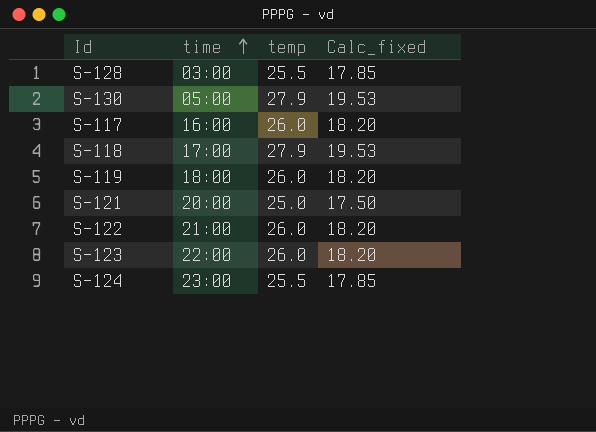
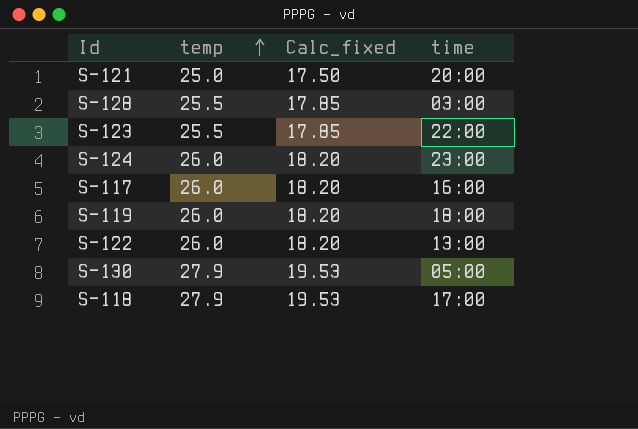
row order: time ascending -> temp ascending
column time | position: 2 -> 4
S-123 | temp: 26.0 -> 25.5
S-123 | Calc_fixed: 18.20 -> 17.85
S-124 | temp: 25.5 -> 26.0
S-124 | Calc_fixed: 17.85 -> 18.20
S-122 | time: 21:00 -> 13:00

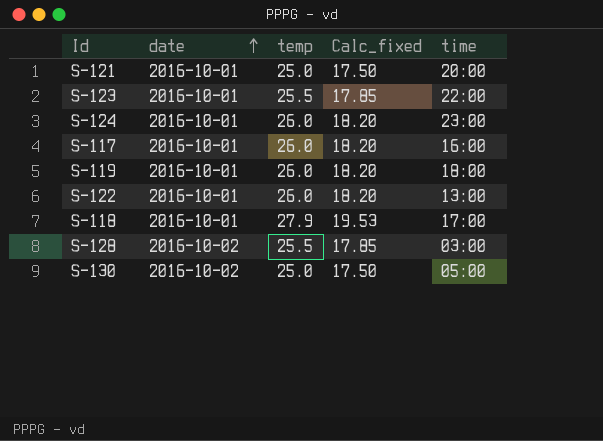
row order: temp ascending -> date ascending
column date | position: none -> 2
S-130 | temp: 27.9 -> 25.0
S-130 | Calc_fixed: 19.53 -> 17.50

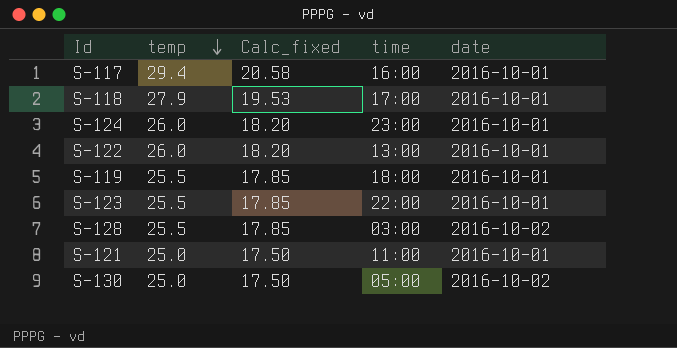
row order: date ascending -> temp descending
column date | position: 2 -> 5
S-117 | temp: 26.0 -> 29.4
S-117 | Calc_fixed: 18.20 -> 20.58
S-119 | temp: 26.0 -> 25.5
S-119 | Calc_fixed: 18.20 -> 17.85
S-121 | time: 20:00 -> 11:00

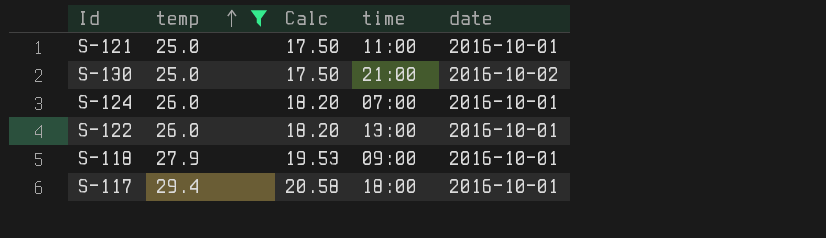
filter: none -> temp != 25.5
row order: temp descending -> temp ascending
column name: Calc_fixed -> Calc
S-130 | time: 05:00 -> 21:00
S-124 | time: 23:00 -> 07:00
S-118 | time: 17:00 -> 09:00
S-117 | time: 16:00 -> 18:00

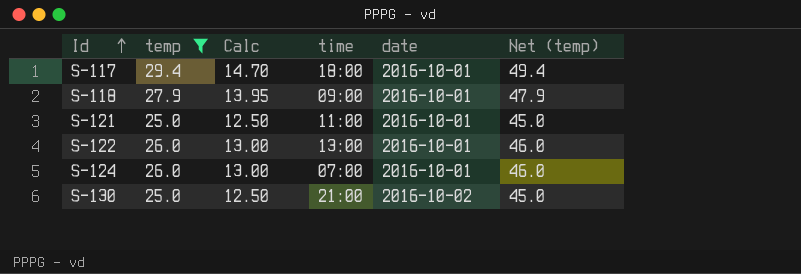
row order: temp ascending -> Id ascending
column Calc | formula: [temp] * 0.7 -> [temp] * 0.5
column Net (temp) | formula: none -> [temp] + 20

